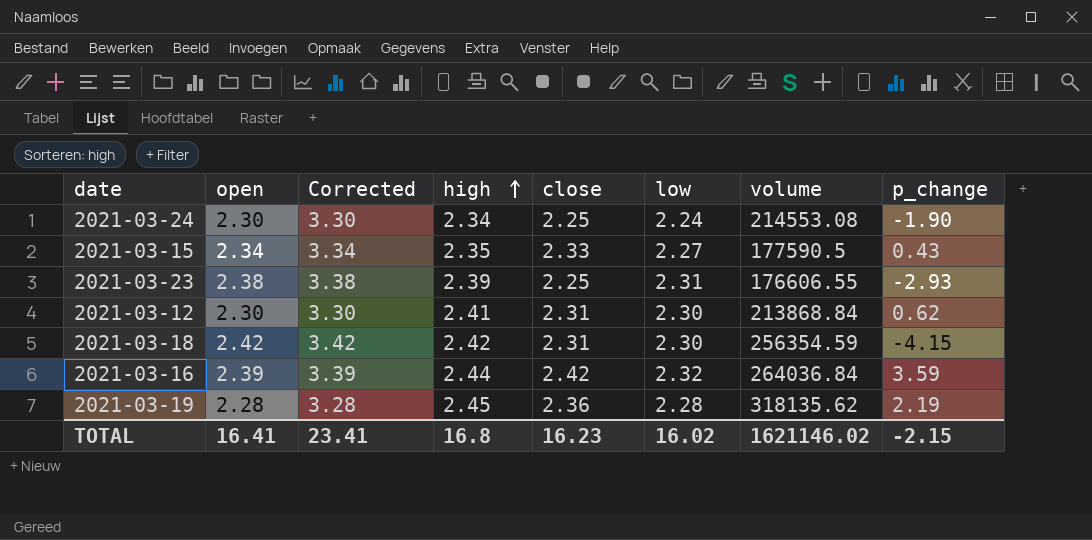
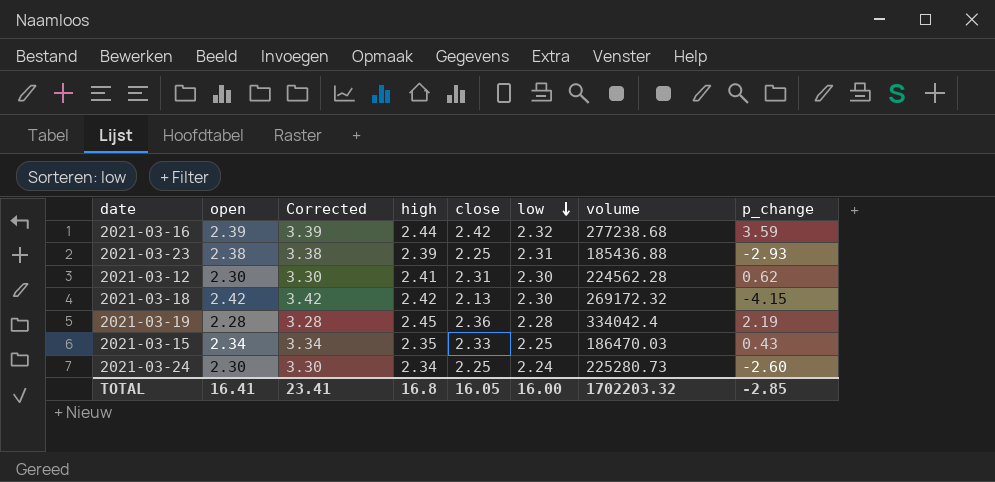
row order: high ascending -> low descending
2021-03-16 | volume: 264036.84 -> 277238.68
2021-03-23 | volume: 176606.55 -> 185436.88
2021-03-12 | volume: 213868.84 -> 224562.28
2021-03-18 | close: 2.31 -> 2.13
2021-03-18 | volume: 256354.59 -> 269172.32
2021-03-19 | volume: 318135.62 -> 334042.4
2021-03-15 | low: 2.27 -> 2.25
2021-03-15 | volume: 177590.5 -> 186470.03
2021-03-24 | volume: 214553.08 -> 225280.73
2021-03-24 | p_change: -1.90 -> -2.60
TOTAL | close: 16.23 -> 16.05
TOTAL | low: 16.02 -> 16.00
TOTAL | volume: 1621146.02 -> 1702203.32
TOTAL | p_change: -2.15 -> -2.85

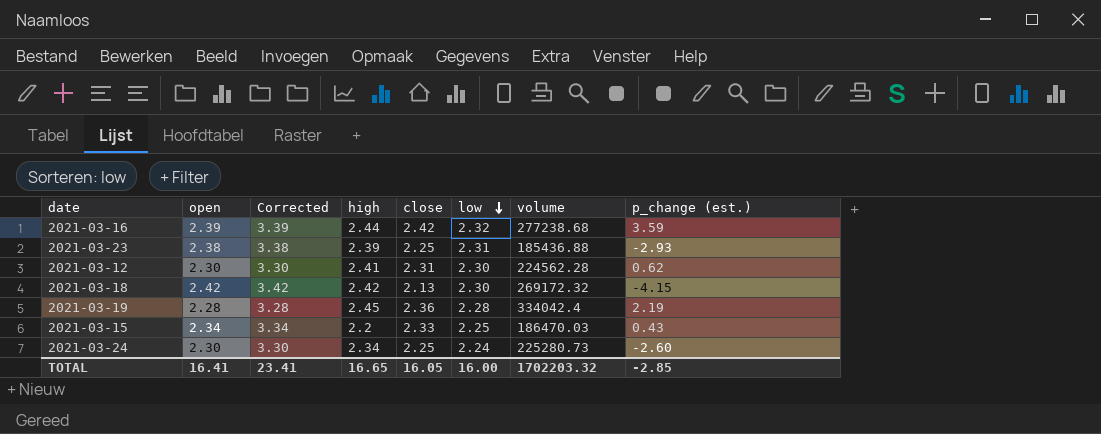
column name: p_change -> p_change (est.)
2021-03-15 | high: 2.35 -> 2.2
TOTAL | high: 16.8 -> 16.65

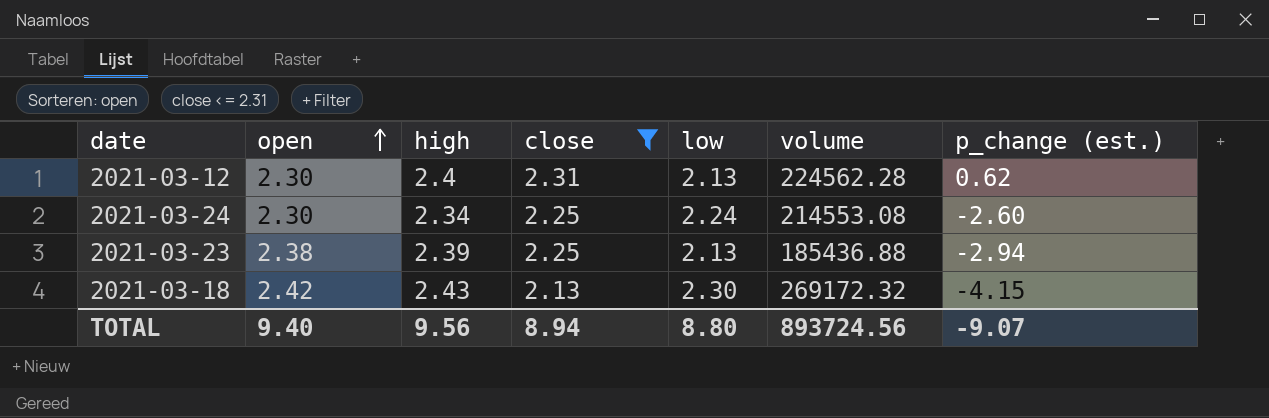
filter: none -> close <= 2.31
row order: low descending -> open ascending
column Corrected | formula: [open] + 1 -> none
2021-03-12 | high: 2.41 -> 2.4
2021-03-12 | low: 2.30 -> 2.13
2021-03-24 | volume: 225280.73 -> 214553.08
2021-03-23 | low: 2.31 -> 2.13
2021-03-23 | p_change (est.): -2.93 -> -2.94
2021-03-18 | high: 2.42 -> 2.43
TOTAL | open: 16.41 -> 9.40
TOTAL | high: 16.65 -> 9.56
TOTAL | close: 16.05 -> 8.94
TOTAL | low: 16.00 -> 8.80
TOTAL | volume: 1702203.32 -> 893724.56
TOTAL | p_change (est.): -2.85 -> -9.07

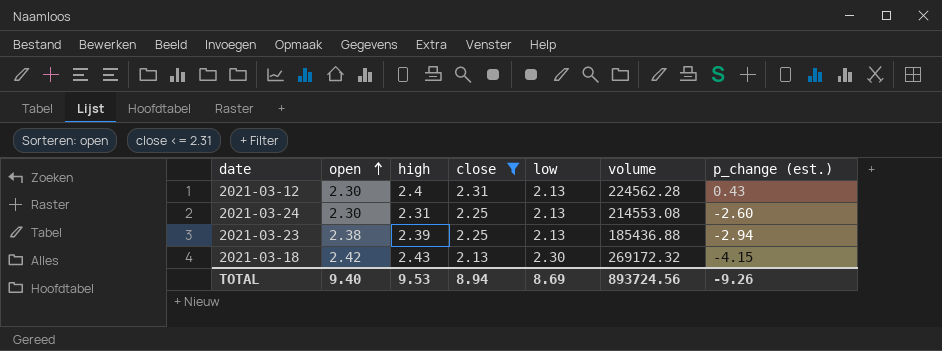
2021-03-12 | p_change (est.): 0.62 -> 0.43
2021-03-24 | high: 2.34 -> 2.31
2021-03-24 | low: 2.24 -> 2.13
TOTAL | high: 9.56 -> 9.53
TOTAL | low: 8.80 -> 8.69
TOTAL | p_change (est.): -9.07 -> -9.26

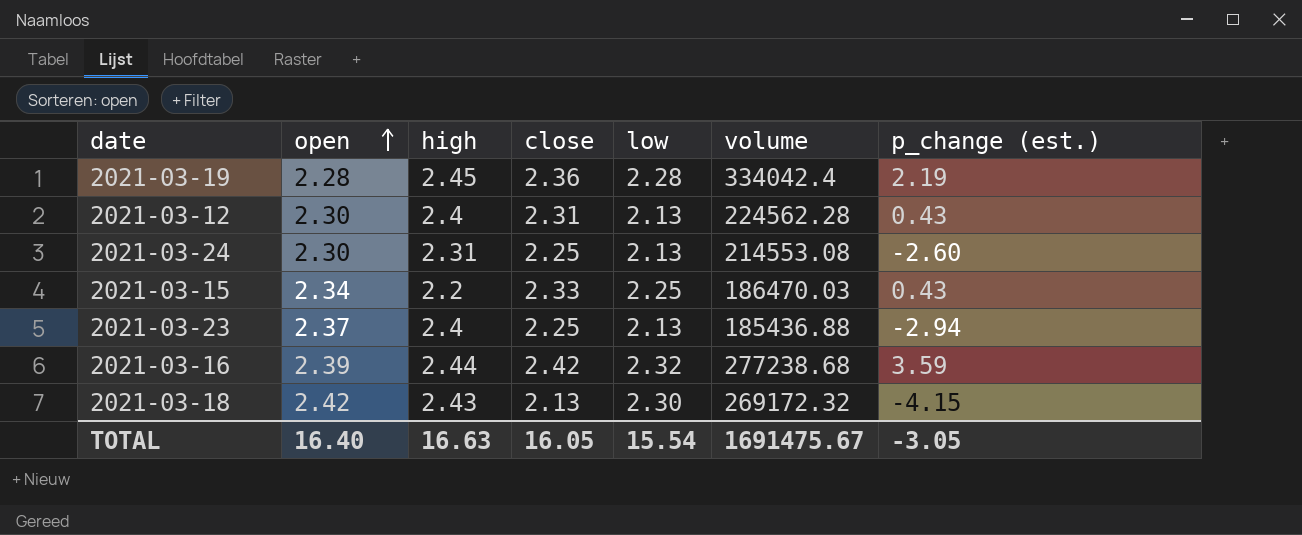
filter: close <= 2.31 -> none
2021-03-23 | open: 2.38 -> 2.37
2021-03-23 | high: 2.39 -> 2.4
TOTAL | open: 9.40 -> 16.40
TOTAL | high: 9.53 -> 16.63
TOTAL | close: 8.94 -> 16.05
TOTAL | low: 8.69 -> 15.54
TOTAL | volume: 893724.56 -> 1691475.67
TOTAL | p_change (est.): -9.26 -> -3.05

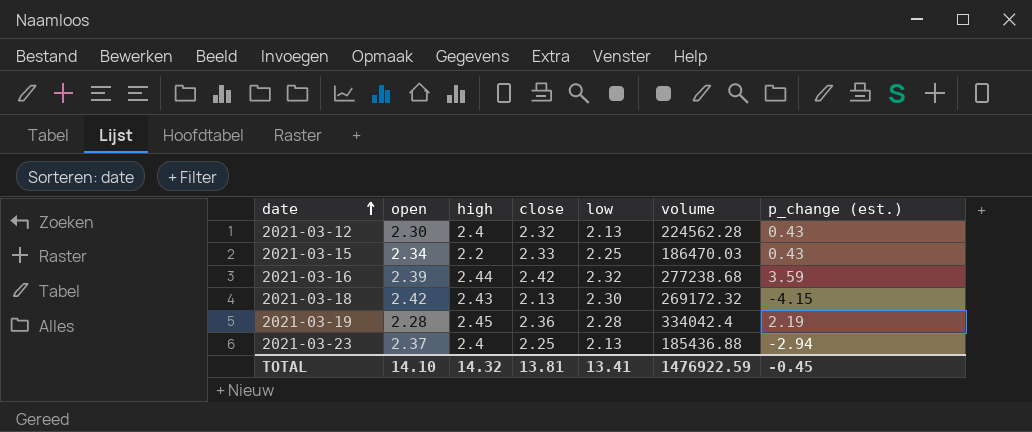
row order: open ascending -> date ascending
row 2021-03-24: 2.30 | 2.31 | 2.25 | 2.13 | 214553.08 | -2.60 -> none
2021-03-12 | close: 2.31 -> 2.32
TOTAL | open: 16.40 -> 14.10
TOTAL | high: 16.63 -> 14.32
TOTAL | close: 16.05 -> 13.81
TOTAL | low: 15.54 -> 13.41
TOTAL | volume: 1691475.67 -> 1476922.59
TOTAL | p_change (est.): -3.05 -> -0.45

